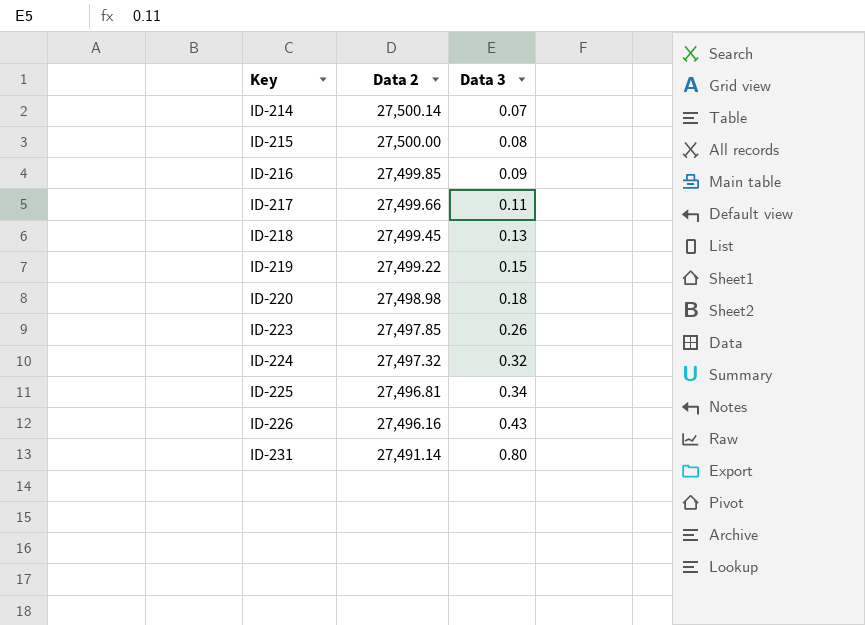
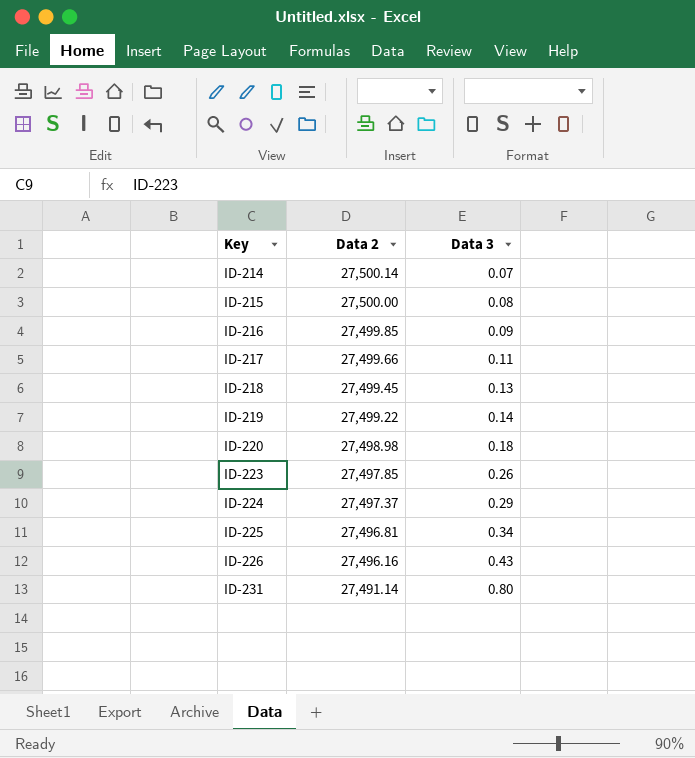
ID-219 | Data 3: 0.15 -> 0.14
ID-224 | Data 2: 27,497.32 -> 27,497.37
ID-224 | Data 3: 0.32 -> 0.29

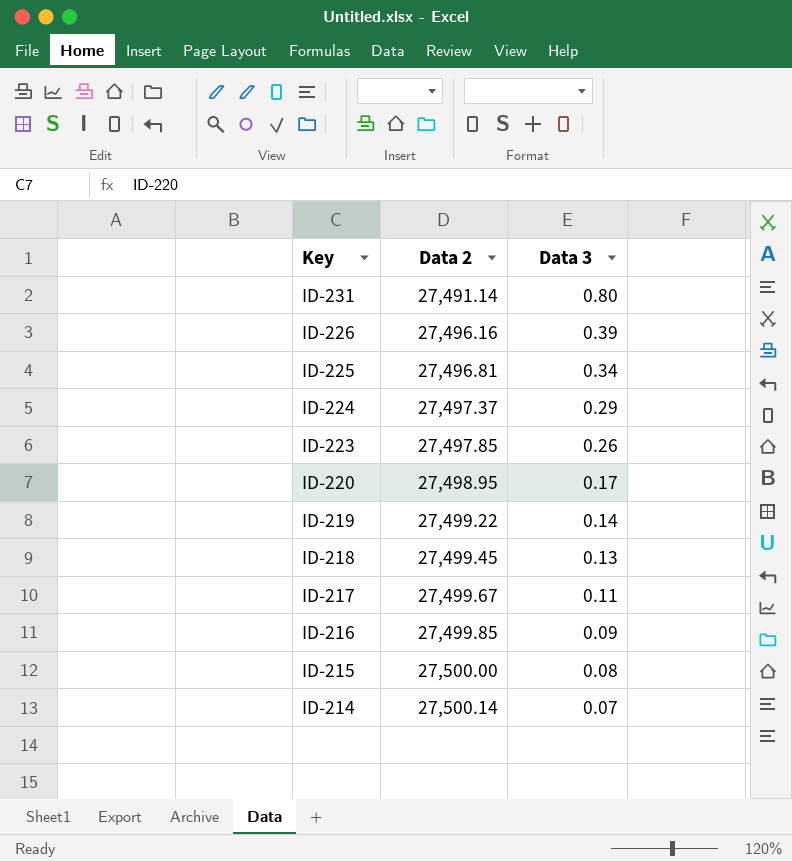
row order: Key ascending -> Key descending
ID-226 | Data 3: 0.43 -> 0.39
ID-220 | Data 2: 27,498.98 -> 27,498.95
ID-220 | Data 3: 0.18 -> 0.17
ID-217 | Data 2: 27,499.66 -> 27,499.67

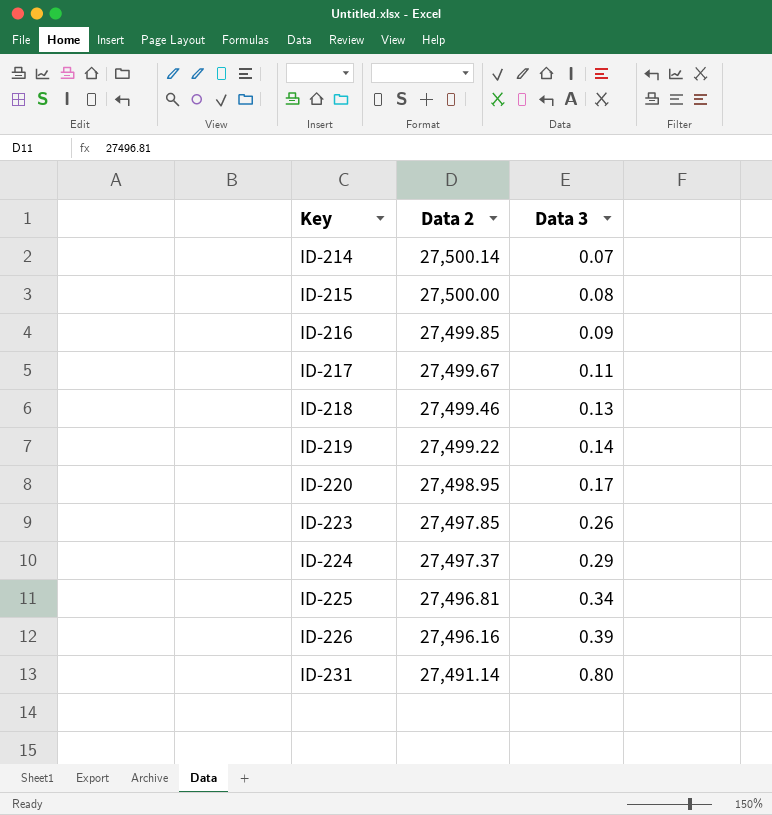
row order: Key descending -> Key ascending
ID-218 | Data 2: 27,499.45 -> 27,499.46

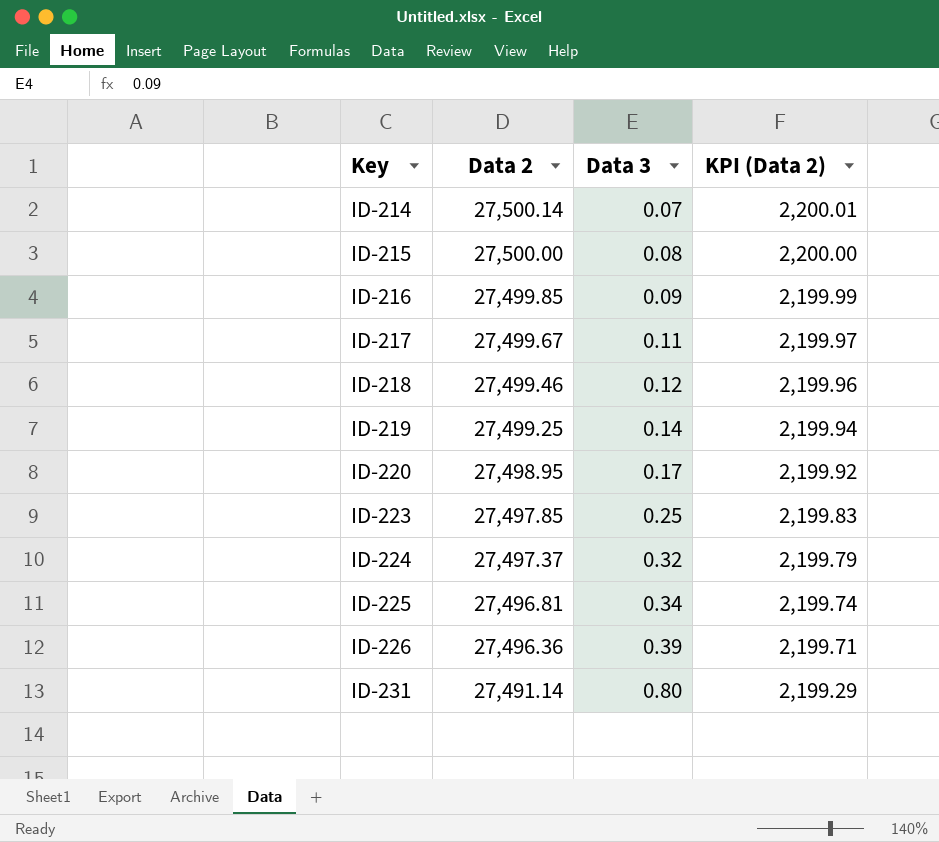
column KPI (Data 2) | formula: none -> [Data 2] * 0.08
ID-218 | Data 3: 0.13 -> 0.12
ID-219 | Data 2: 27,499.22 -> 27,499.25
ID-223 | Data 3: 0.26 -> 0.25
ID-224 | Data 3: 0.29 -> 0.32
ID-226 | Data 2: 27,496.16 -> 27,496.36

